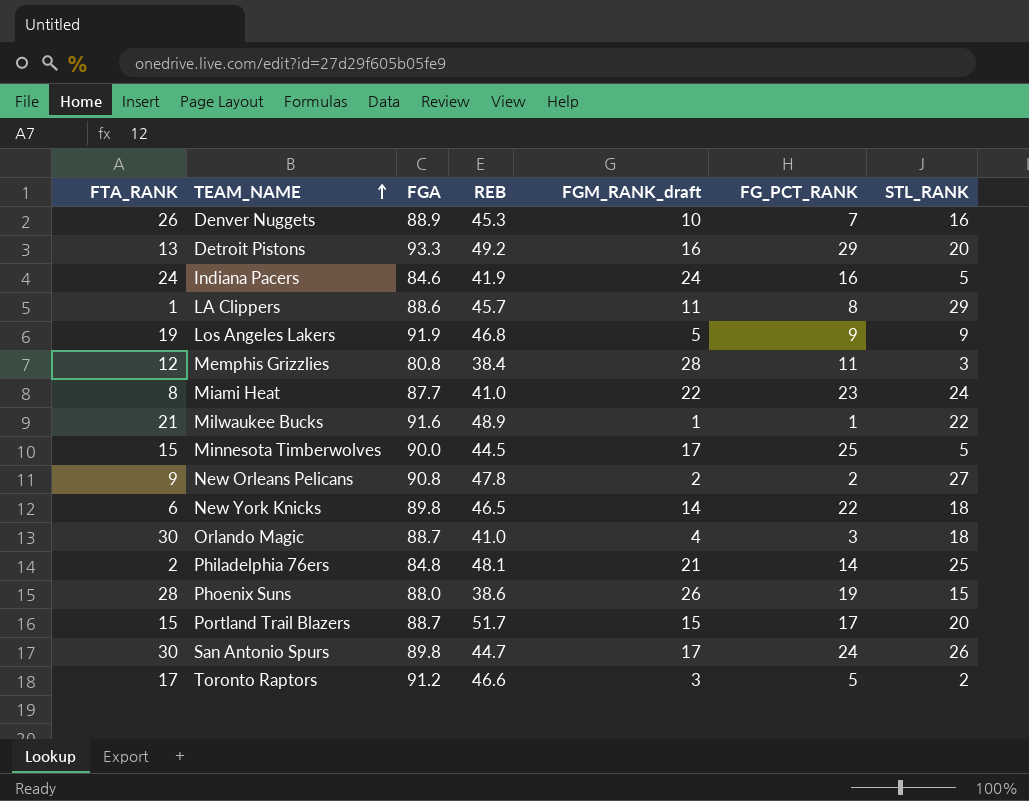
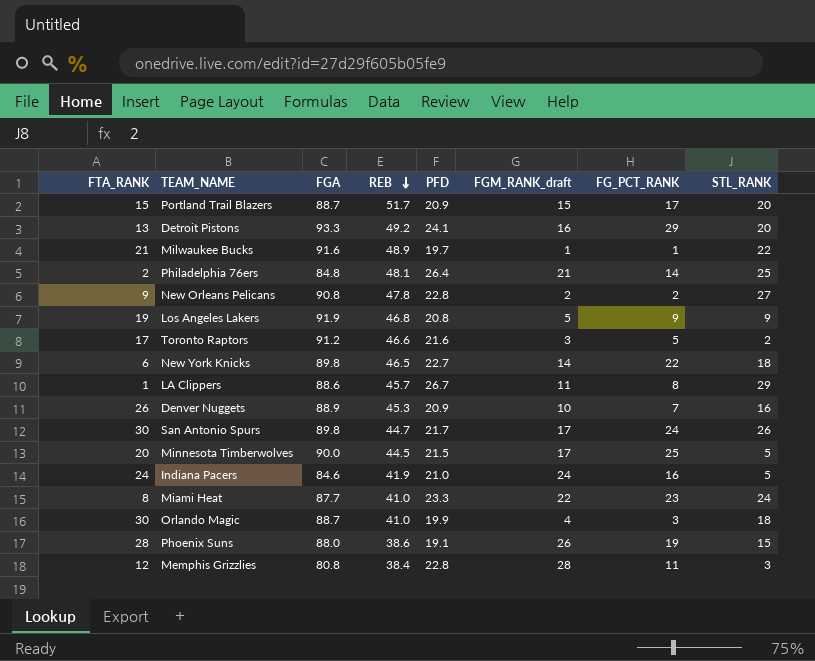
row order: TEAM_NAME ascending -> REB descending
column PFD | position: none -> 5
Minnesota Timberwolves | FTA_RANK: 15 -> 20

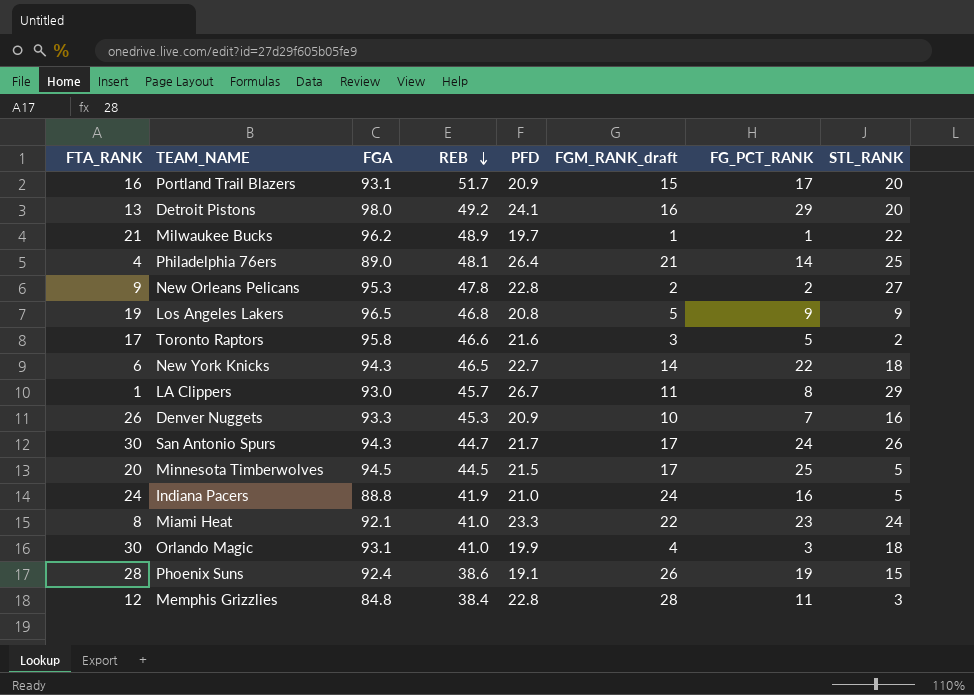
Portland Trail Blazers | FTA_RANK: 15 -> 16
Portland Trail Blazers | FGA: 88.7 -> 93.1
Detroit Pistons | FGA: 93.3 -> 98.0
Milwaukee Bucks | FGA: 91.6 -> 96.2
Philadelphia 76ers | FTA_RANK: 2 -> 4
Philadelphia 76ers | FGA: 84.8 -> 89.0
New Orleans Pelicans | FGA: 90.8 -> 95.3
Los Angeles Lakers | FGA: 91.9 -> 96.5
Toronto Raptors | FGA: 91.2 -> 95.8
New York Knicks | FGA: 89.8 -> 94.3
LA Clippers | FGA: 88.6 -> 93.0
Denver Nuggets | FGA: 88.9 -> 93.3
San Antonio Spurs | FGA: 89.8 -> 94.3
Minnesota Timberwolves | FGA: 90.0 -> 94.5
Indiana Pacers | FGA: 84.6 -> 88.8
Miami Heat | FGA: 87.7 -> 92.1
Orlando Magic | FGA: 88.7 -> 93.1
Phoenix Suns | FGA: 88.0 -> 92.4
Memphis Grizzlies | FGA: 80.8 -> 84.8

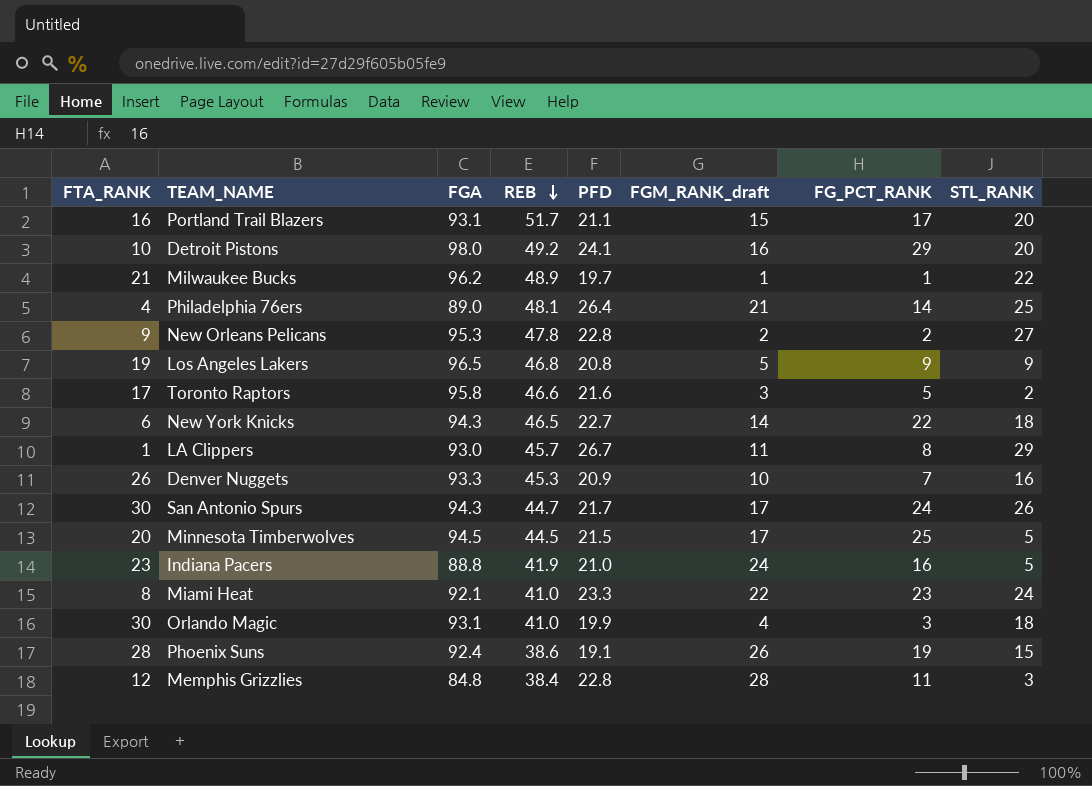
Portland Trail Blazers | PFD: 20.9 -> 21.1
Detroit Pistons | FTA_RANK: 13 -> 10
Indiana Pacers | FTA_RANK: 24 -> 23

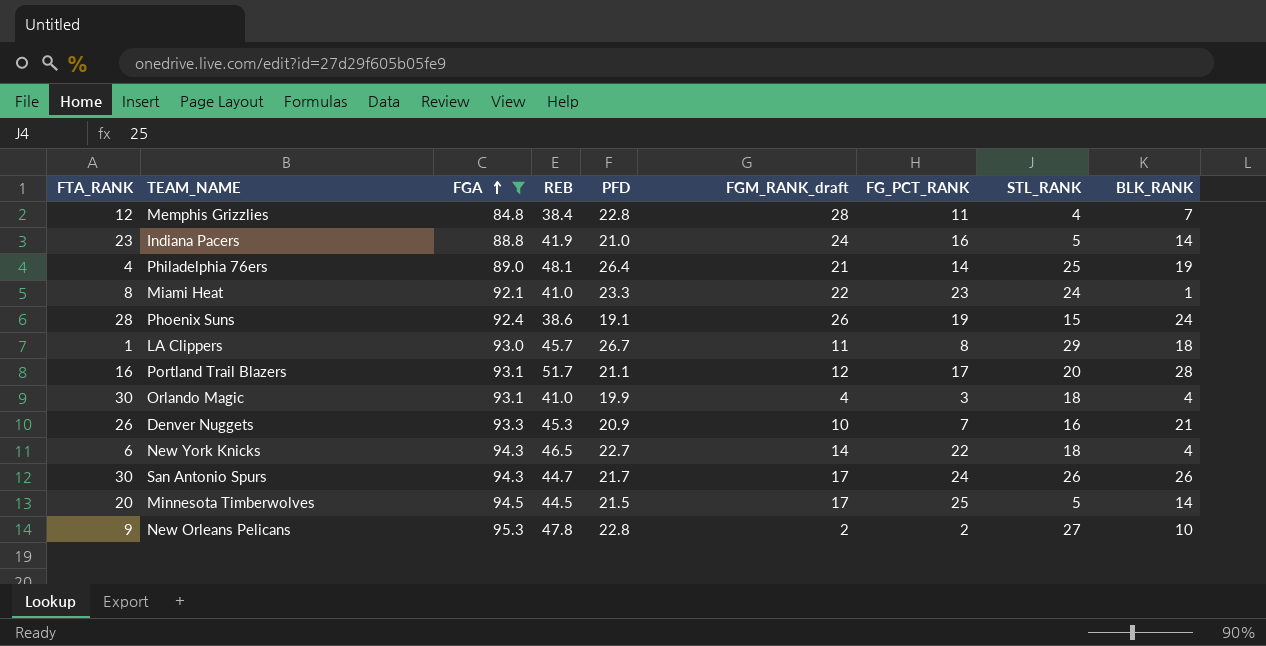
filter: none -> FGA <= 95.3
row order: REB descending -> FGA ascending
column BLK_RANK | position: none -> 9
Memphis Grizzlies | STL_RANK: 3 -> 4
Portland Trail Blazers | FGM_RANK_draft: 15 -> 12

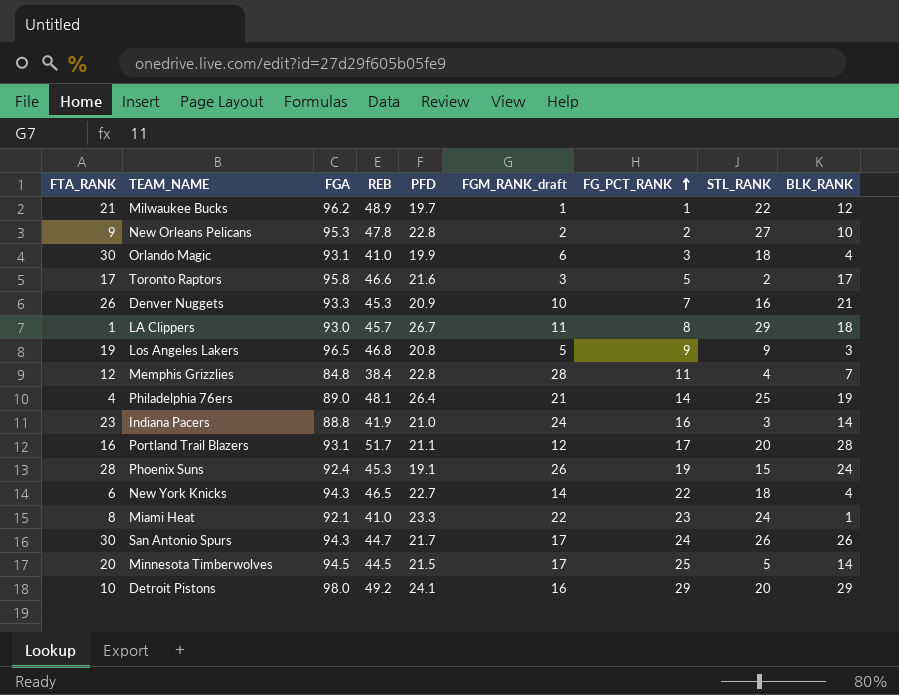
filter: FGA <= 95.3 -> none
row order: FGA ascending -> FG_PCT_RANK ascending
Orlando Magic | FGM_RANK_draft: 4 -> 6
Indiana Pacers | STL_RANK: 5 -> 3
Phoenix Suns | REB: 38.6 -> 45.3

